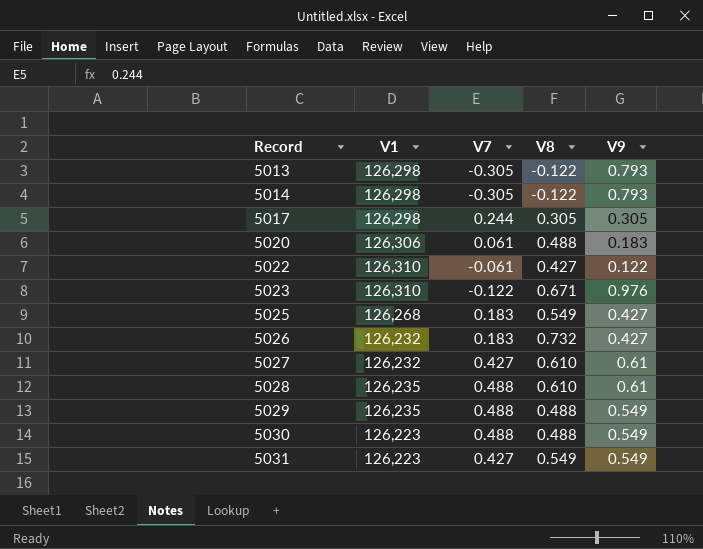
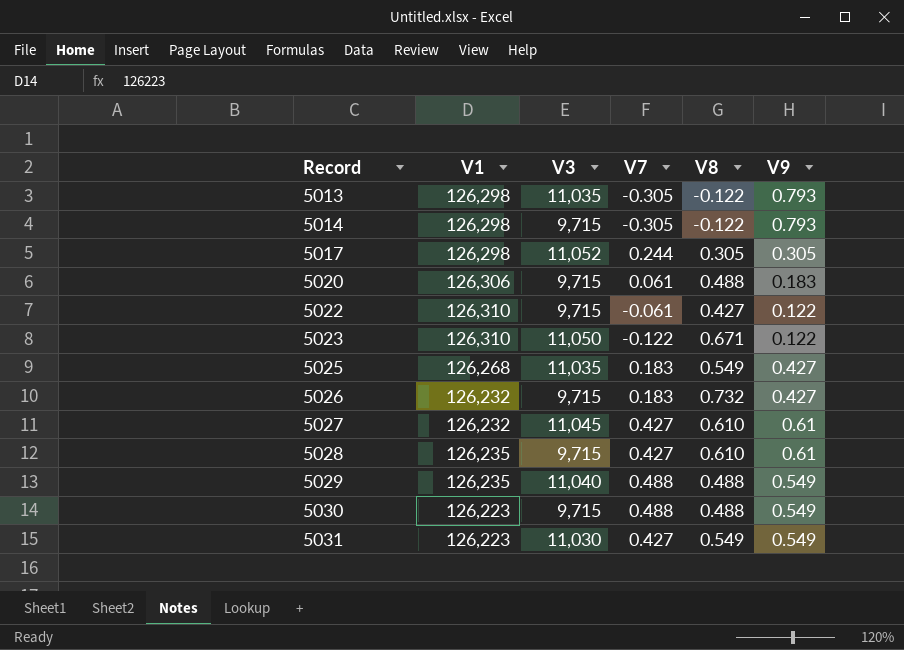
column V3 | position: none -> 3
5023 | V9: 0.976 -> 0.122
5028 | V7: 0.488 -> 0.427

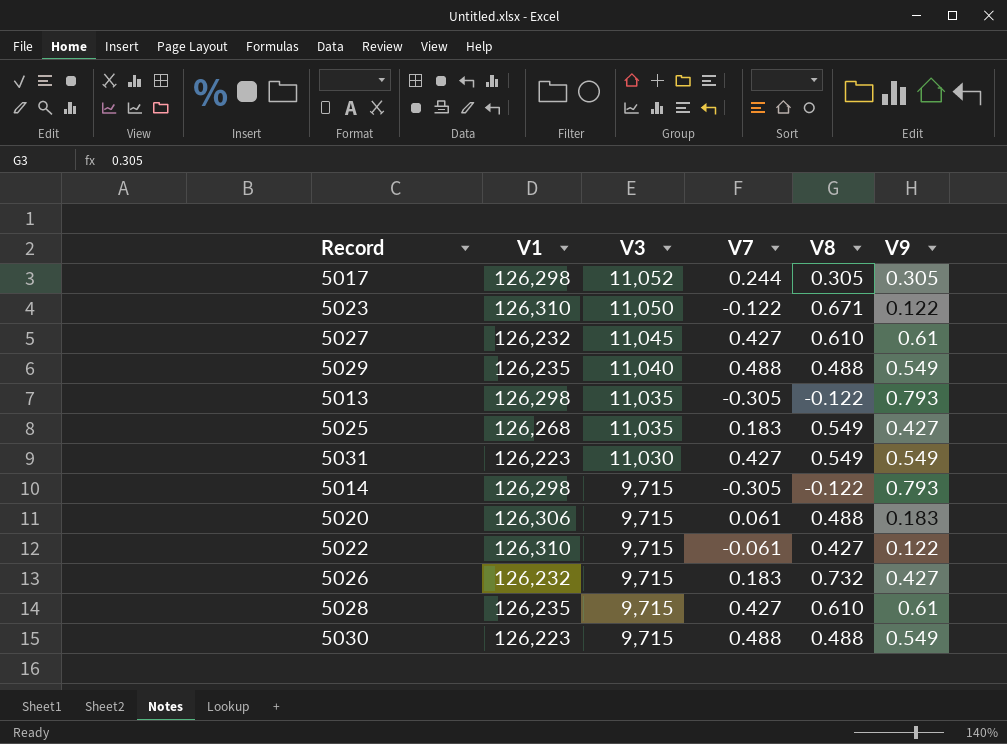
row order: Record ascending -> V3 descending

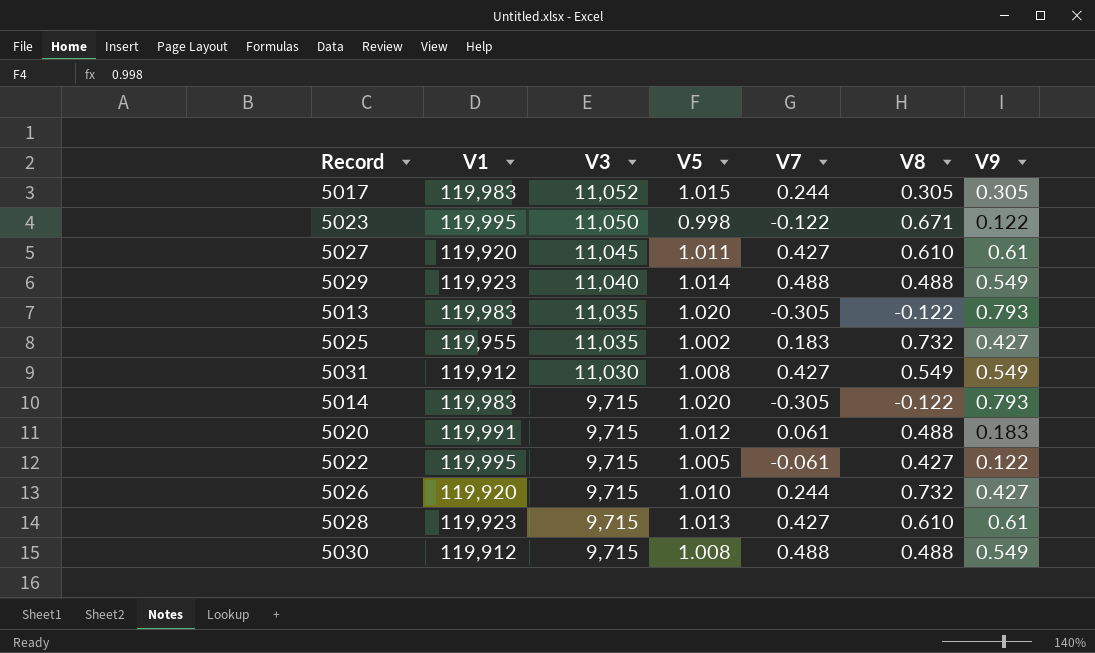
column V5 | position: none -> 4
5017 | V1: 126,298 -> 119,983
5023 | V1: 126,310 -> 119,995
5027 | V1: 126,232 -> 119,920
5029 | V1: 126,235 -> 119,923
5013 | V1: 126,298 -> 119,983
5025 | V1: 126,268 -> 119,955
5025 | V8: 0.549 -> 0.732
5031 | V1: 126,223 -> 119,912
5014 | V1: 126,298 -> 119,983
5020 | V1: 126,306 -> 119,991
5022 | V1: 126,310 -> 119,995
5026 | V1: 126,232 -> 119,920
5026 | V7: 0.183 -> 0.244
5028 | V1: 126,235 -> 119,923
5030 | V1: 126,223 -> 119,912

